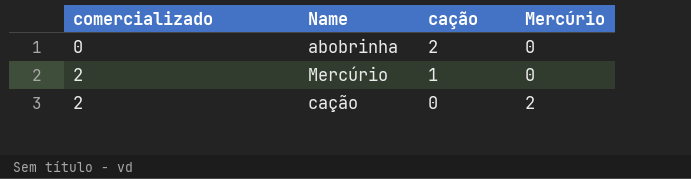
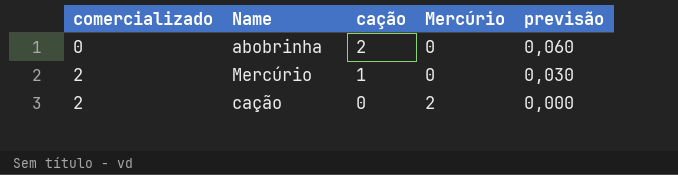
column previsão | formula: none -> [cação] * 0,03

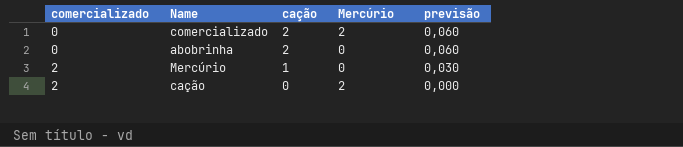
row comercializado: none -> 0 | 2 | 2 | 0,060

